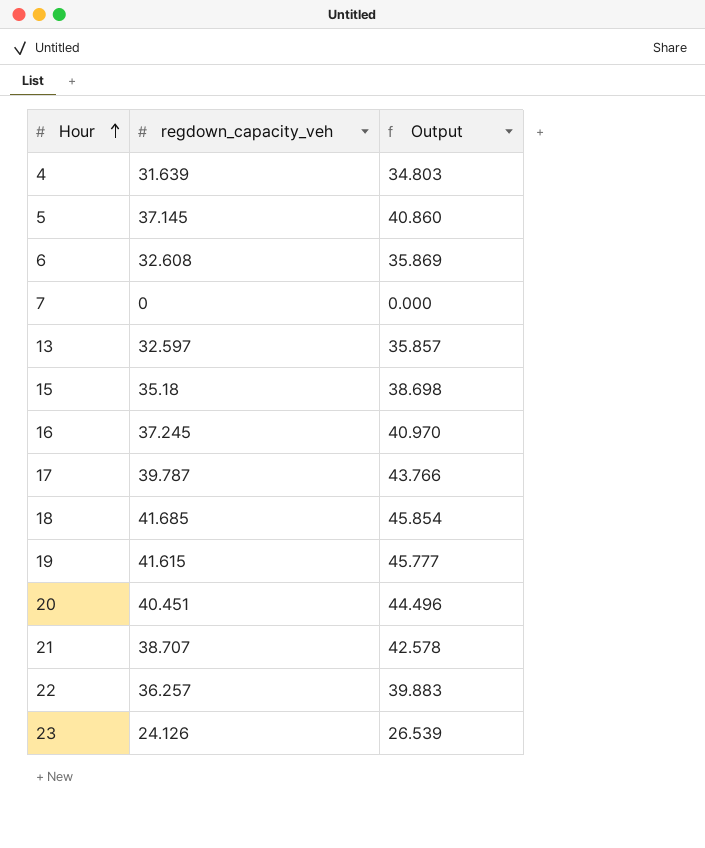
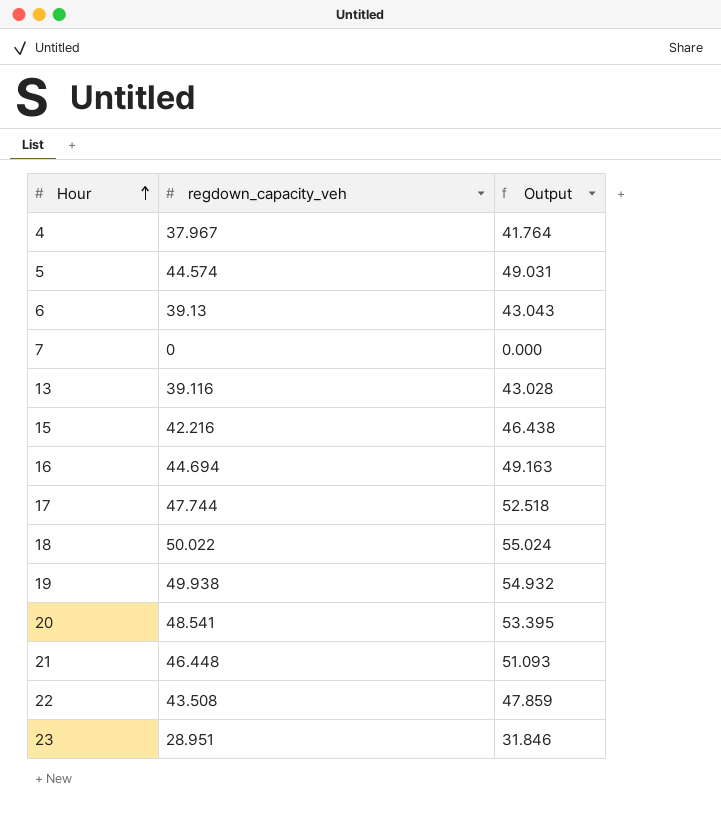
4 | regdown_capacity_veh: 31.639 -> 37.967
4 | Output: 34.803 -> 41.764
5 | regdown_capacity_veh: 37.145 -> 44.574
5 | Output: 40.860 -> 49.031
6 | regdown_capacity_veh: 32.608 -> 39.13
6 | Output: 35.869 -> 43.043
13 | regdown_capacity_veh: 32.597 -> 39.116
13 | Output: 35.857 -> 43.028
15 | regdown_capacity_veh: 35.18 -> 42.216
15 | Output: 38.698 -> 46.438
16 | regdown_capacity_veh: 37.245 -> 44.694
16 | Output: 40.970 -> 49.163
17 | regdown_capacity_veh: 39.787 -> 47.744
17 | Output: 43.766 -> 52.518
18 | regdown_capacity_veh: 41.685 -> 50.022
18 | Output: 45.854 -> 55.024
19 | regdown_capacity_veh: 41.615 -> 49.938
19 | Output: 45.777 -> 54.932
20 | regdown_capacity_veh: 40.451 -> 48.541
20 | Output: 44.496 -> 53.395
21 | regdown_capacity_veh: 38.707 -> 46.448
21 | Output: 42.578 -> 51.093
22 | regdown_capacity_veh: 36.257 -> 43.508
22 | Output: 39.883 -> 47.859
23 | regdown_capacity_veh: 24.126 -> 28.951
23 | Output: 26.539 -> 31.846

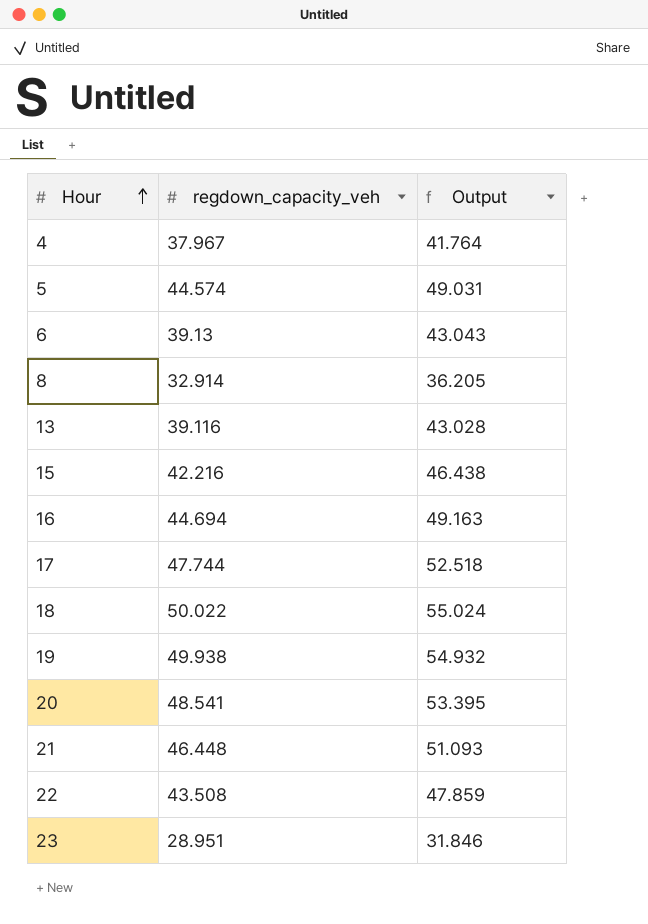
row 7: 0 | 0.000 -> none
row 8: none -> 32.914 | 36.205

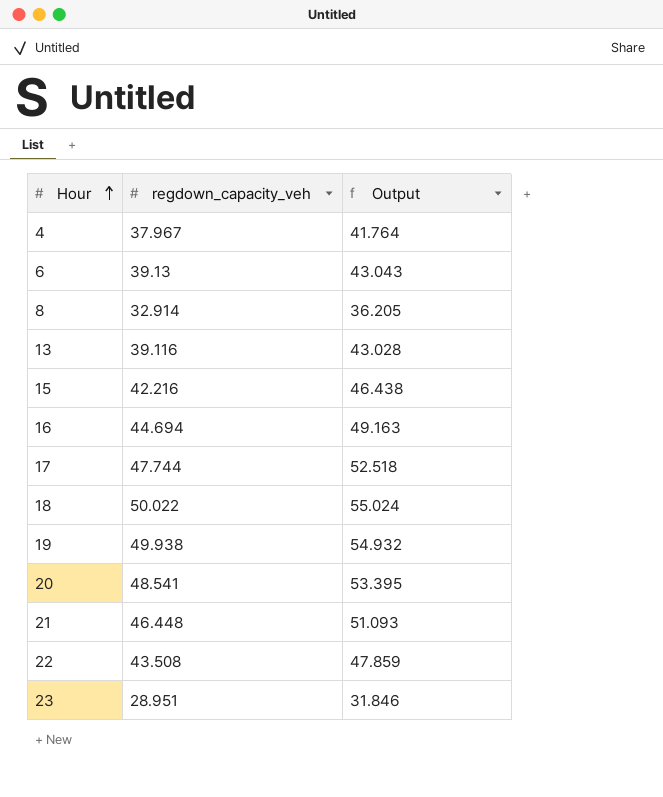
row 5: 44.574 | 49.031 -> none

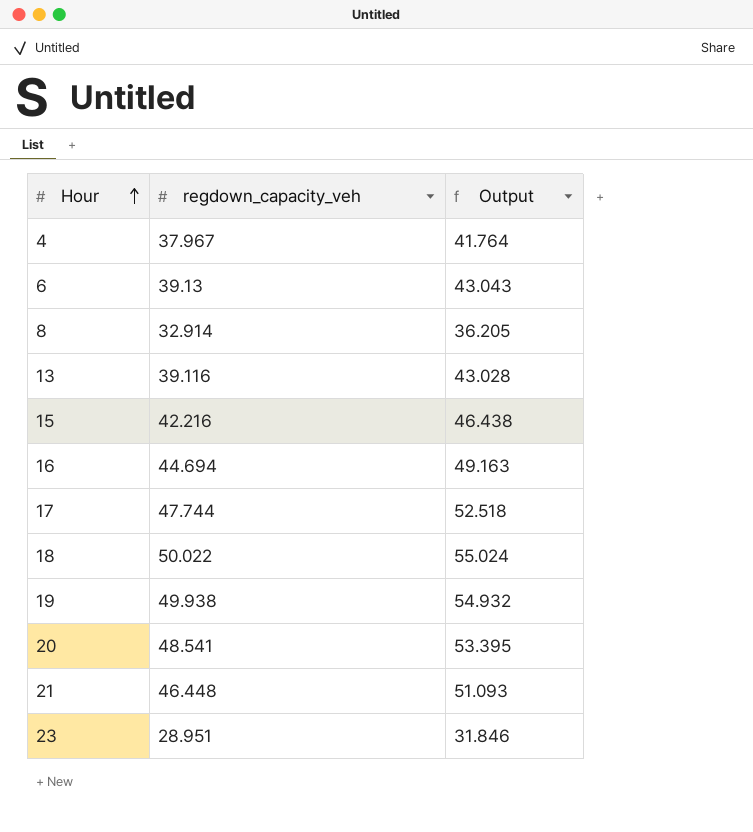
row 22: 43.508 | 47.859 -> none

